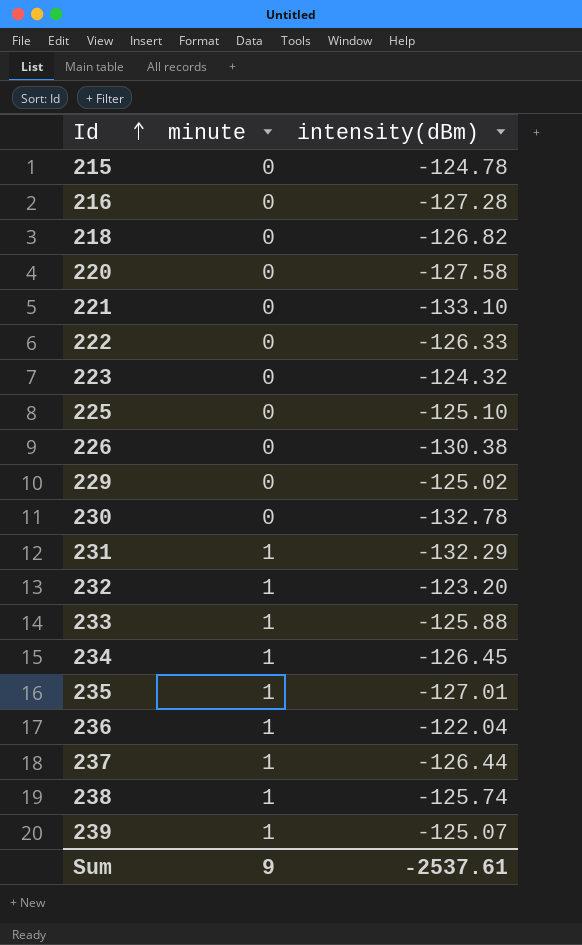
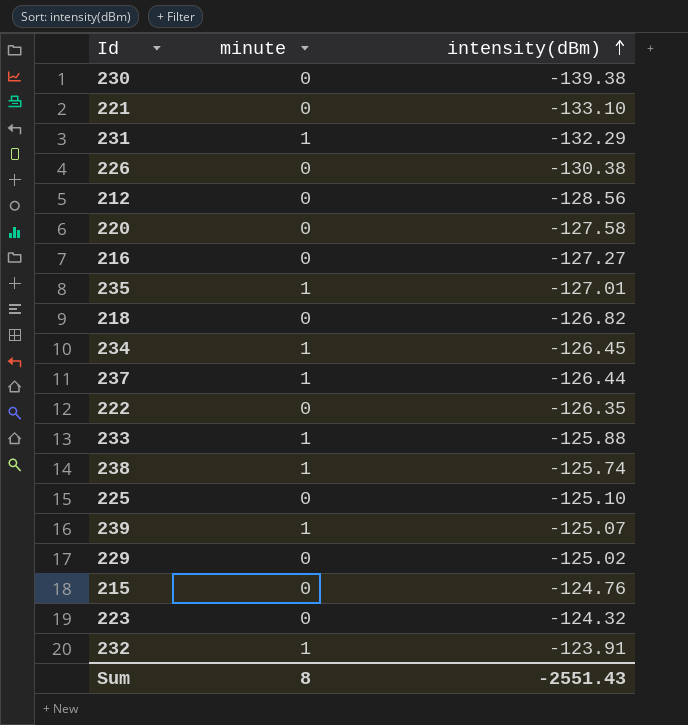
row order: Id ascending -> intensity(dBm) ascending
row 236: 1 | -122.04 -> none
230 | intensity(dBm): -132.78 -> -139.38
row 212: none -> 0 | -128.56
216 | intensity(dBm): -127.28 -> -127.27
222 | intensity(dBm): -126.33 -> -126.35
215 | intensity(dBm): -124.78 -> -124.76
232 | intensity(dBm): -123.20 -> -123.91
Sum | minute: 9 -> 8
Sum | intensity(dBm): -2537.61 -> -2551.43

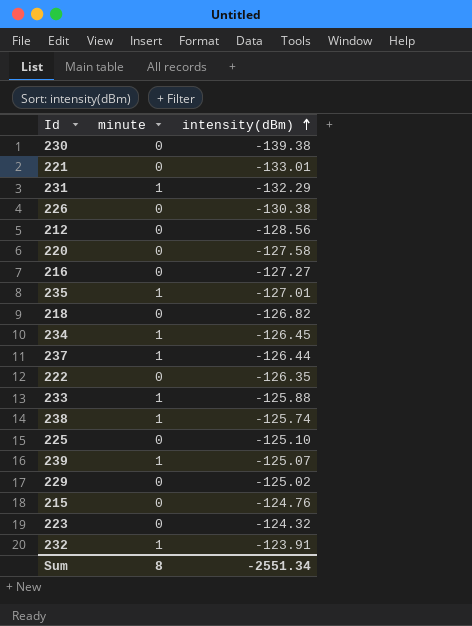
221 | intensity(dBm): -133.10 -> -133.01
Sum | intensity(dBm): -2551.43 -> -2551.34

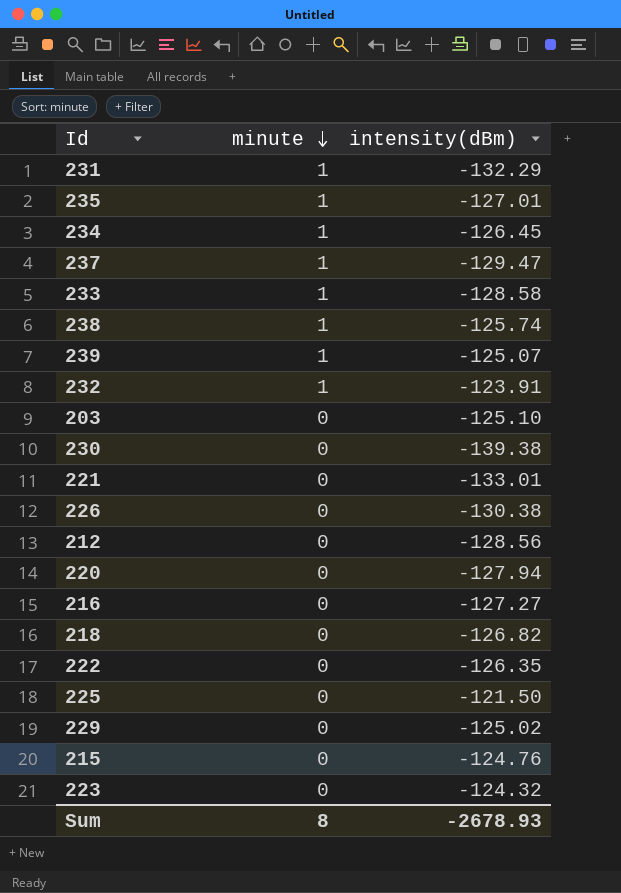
row order: intensity(dBm) ascending -> minute descending
237 | intensity(dBm): -126.44 -> -129.47
233 | intensity(dBm): -125.88 -> -128.58
row 203: none -> 0 | -125.10
220 | intensity(dBm): -127.58 -> -127.94
225 | intensity(dBm): -125.10 -> -121.50
Sum | intensity(dBm): -2551.34 -> -2678.93

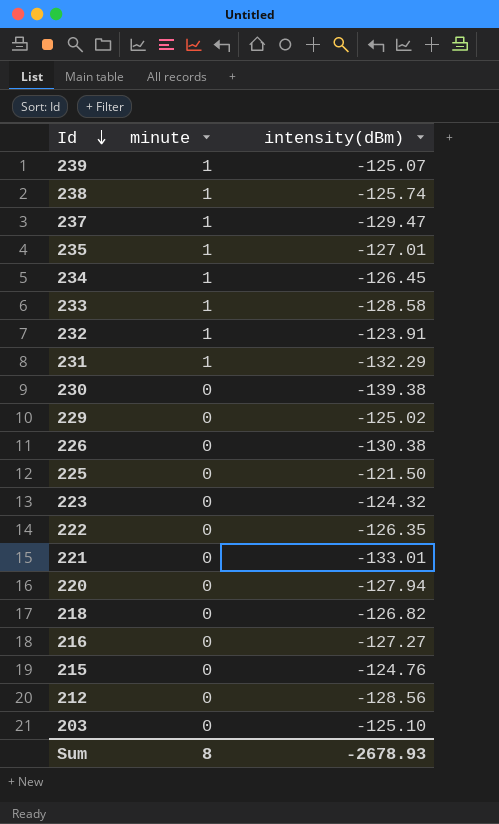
row order: minute descending -> Id descending

